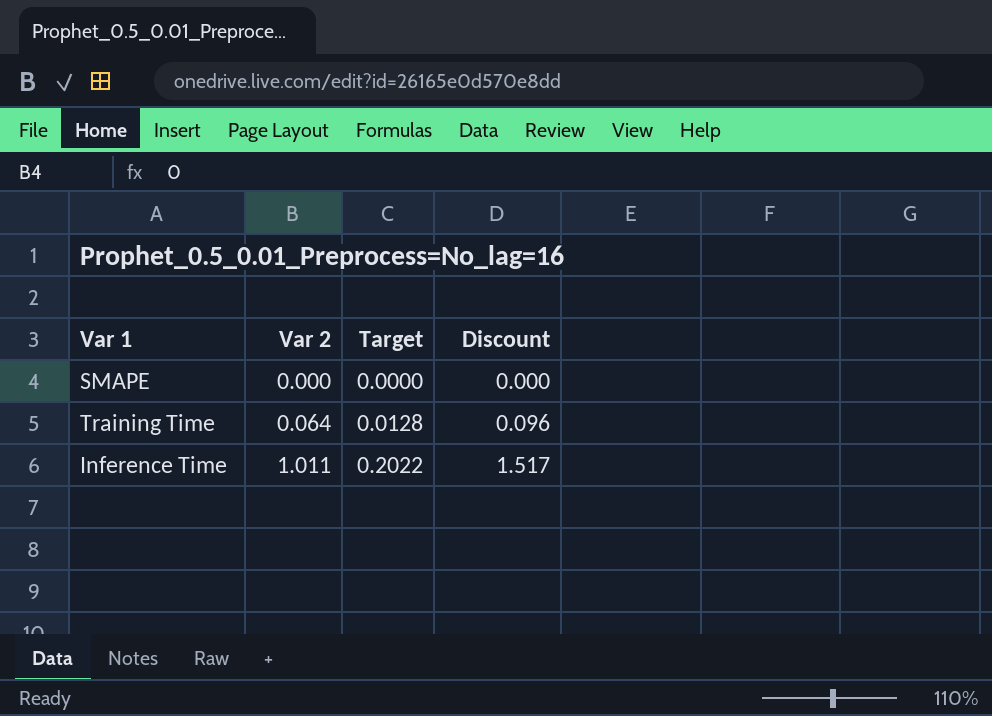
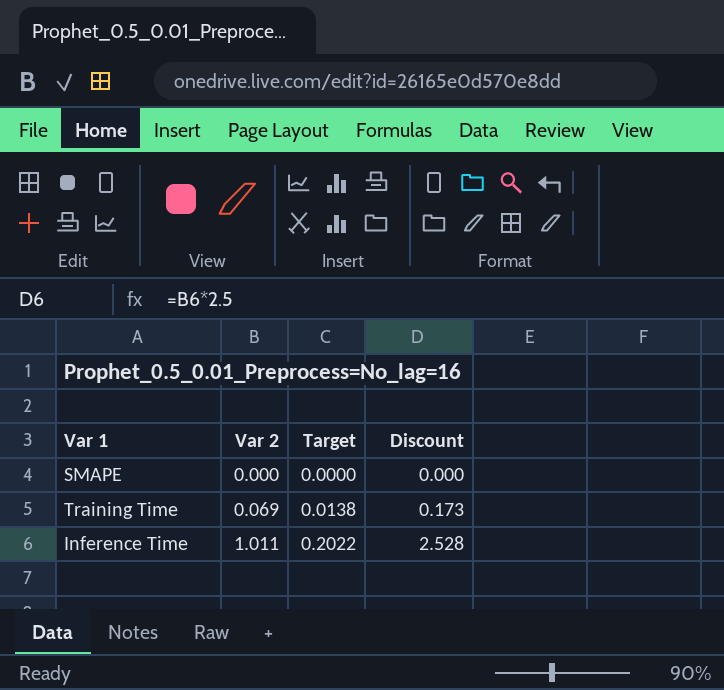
column Discount | formula: [Var 2] * 1.5 -> [Var 2] * 2.5
Training Time | Var 2: 0.064 -> 0.069
Training Time | Target: 0.0128 -> 0.0138

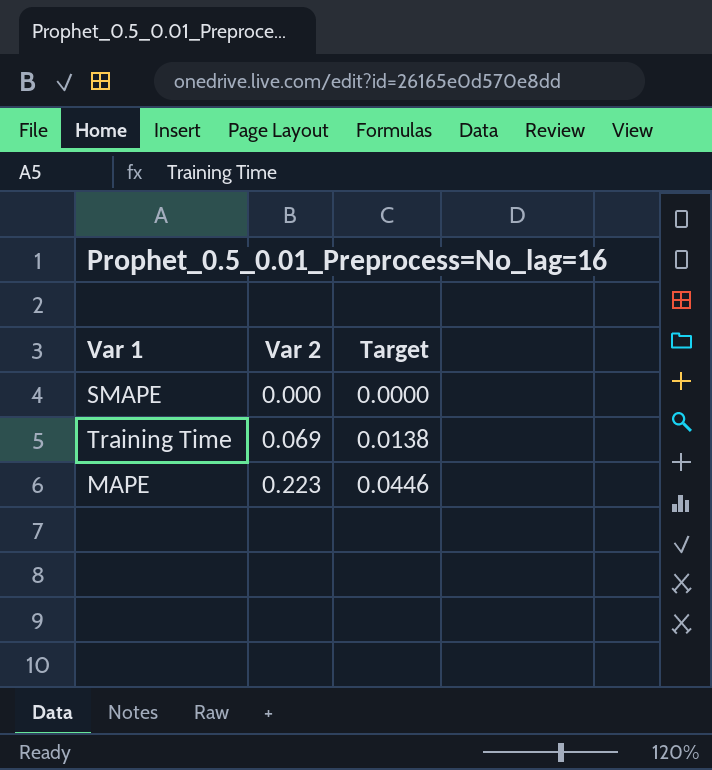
column Discount | formula: [Var 2] * 2.5 -> none
row Inference Time: 1.011 | 0.2022 | 2.528 -> none
row MAPE: none -> 0.223 | 0.0446

